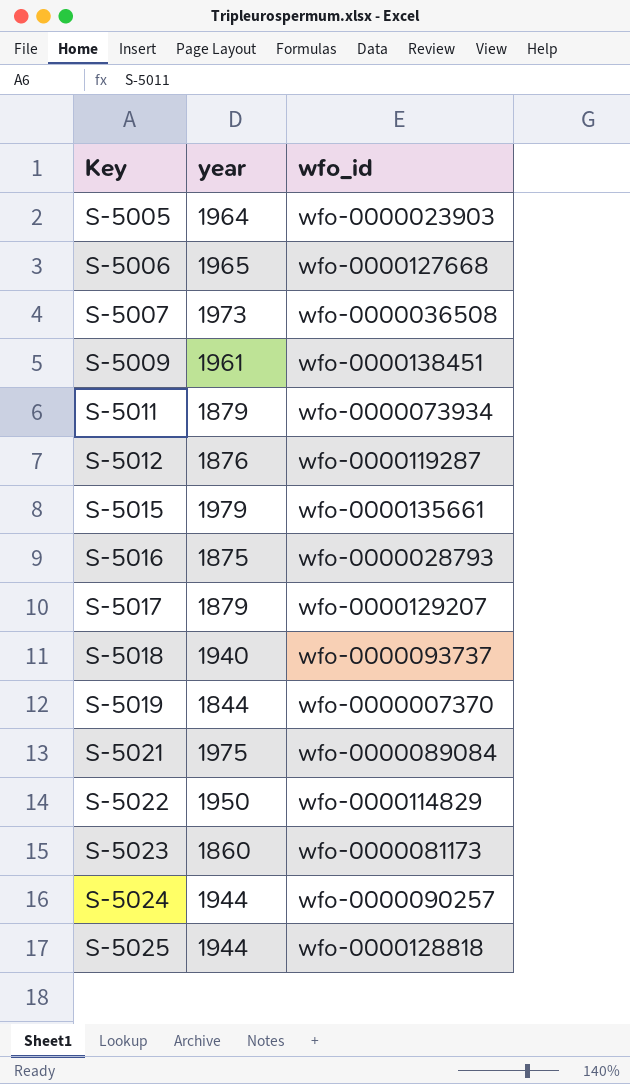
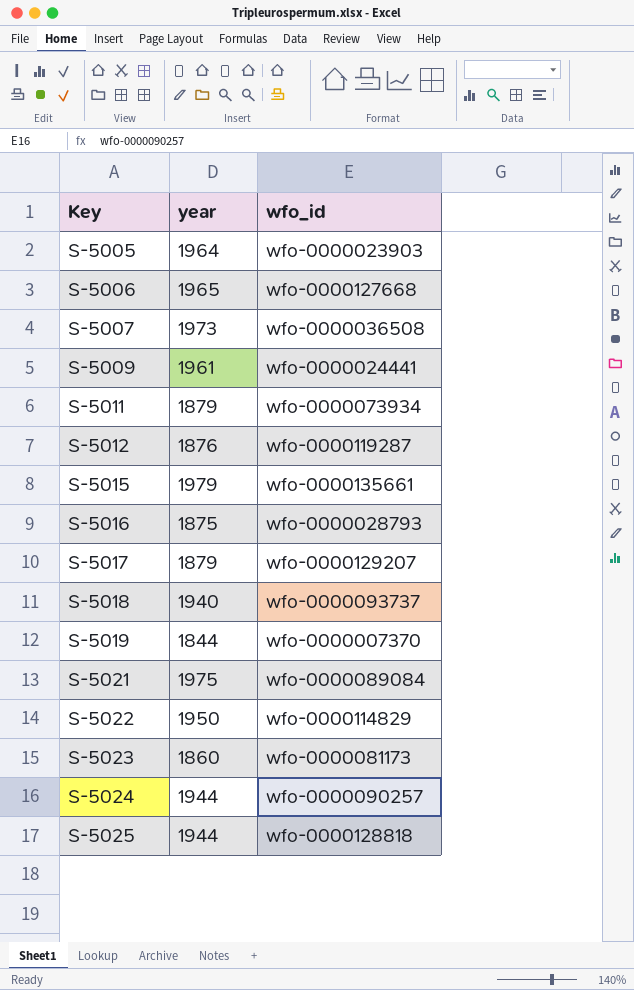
S-5009 | wfo_id: wfo-0000138451 -> wfo-0000024441

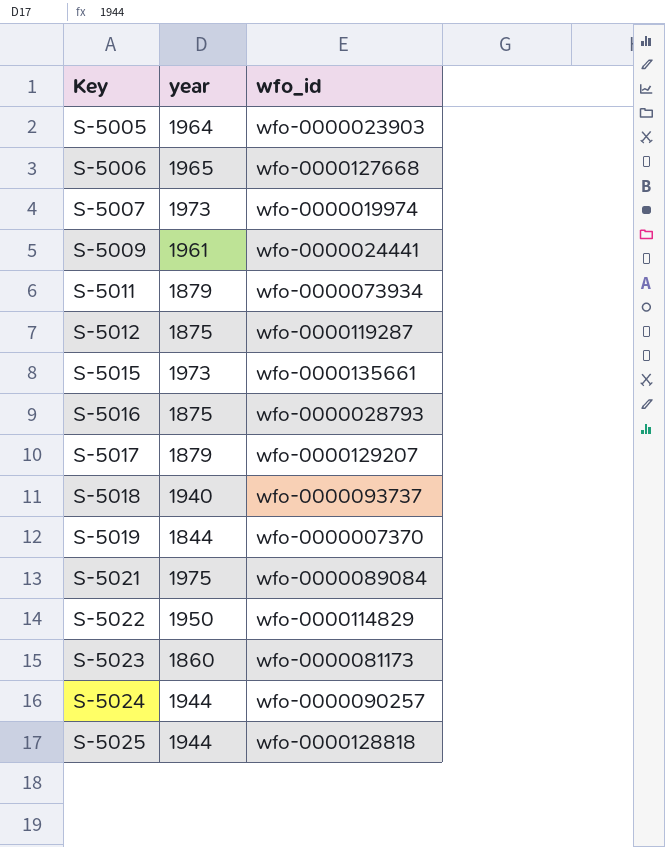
S-5007 | wfo_id: wfo-0000036508 -> wfo-0000019974
S-5012 | year: 1876 -> 1875
S-5015 | year: 1979 -> 1973

